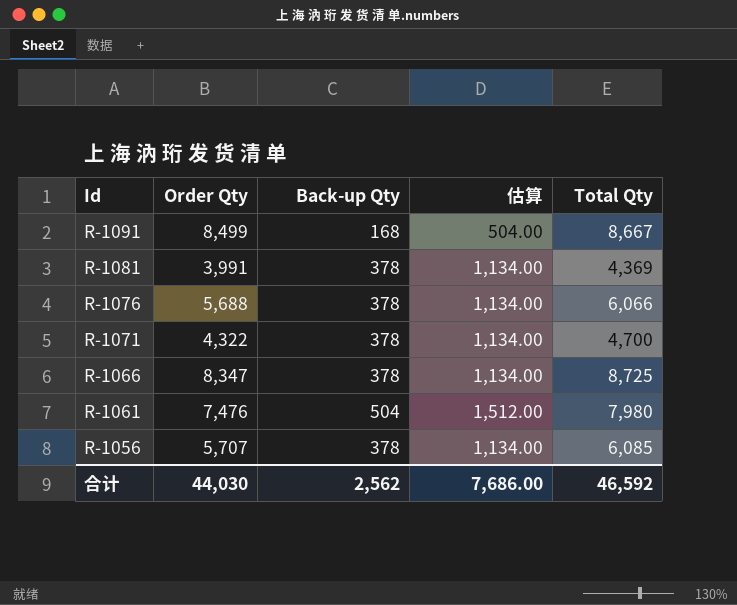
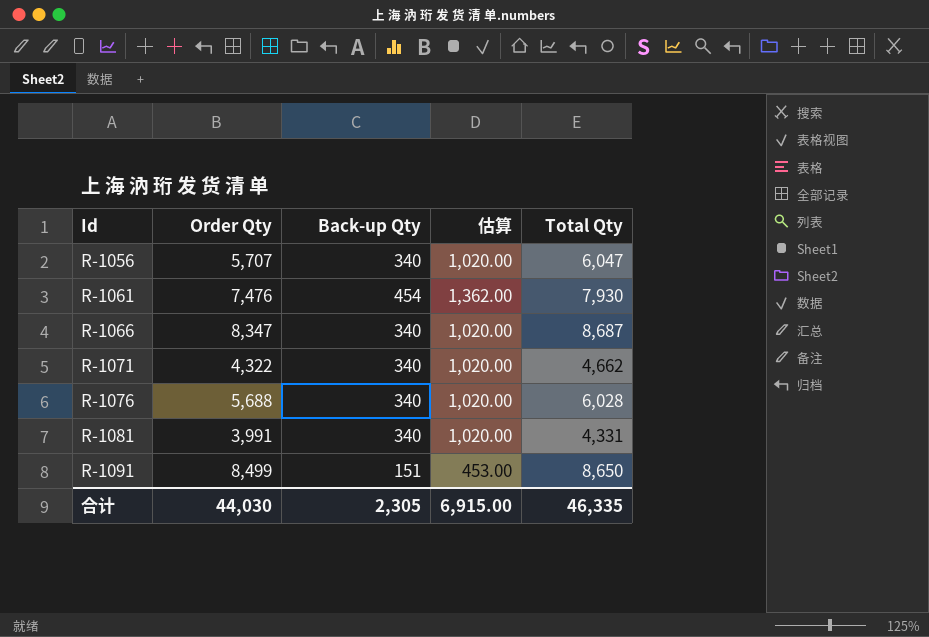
row order: Id descending -> Id ascending
R-1056 | Back-up Qty: 378 -> 340
R-1056 | 估算: 1,134.00 -> 1,020.00
R-1056 | Total Qty: 6,085 -> 6,047
R-1061 | Back-up Qty: 504 -> 454
R-1061 | 估算: 1,512.00 -> 1,362.00
R-1061 | Total Qty: 7,980 -> 7,930
R-1066 | Back-up Qty: 378 -> 340
R-1066 | 估算: 1,134.00 -> 1,020.00
R-1066 | Total Qty: 8,725 -> 8,687
R-1071 | Back-up Qty: 378 -> 340
R-1071 | 估算: 1,134.00 -> 1,020.00
R-1071 | Total Qty: 4,700 -> 4,662
R-1076 | Back-up Qty: 378 -> 340
R-1076 | 估算: 1,134.00 -> 1,020.00
R-1076 | Total Qty: 6,066 -> 6,028
R-1081 | Back-up Qty: 378 -> 340
R-1081 | 估算: 1,134.00 -> 1,020.00
R-1081 | Total Qty: 4,369 -> 4,331
R-1091 | Back-up Qty: 168 -> 151
R-1091 | 估算: 504.00 -> 453.00
R-1091 | Total Qty: 8,667 -> 8,650
合计 | Back-up Qty: 2,562 -> 2,305
合计 | 估算: 7,686.00 -> 6,915.00
合计 | Total Qty: 46,592 -> 46,335

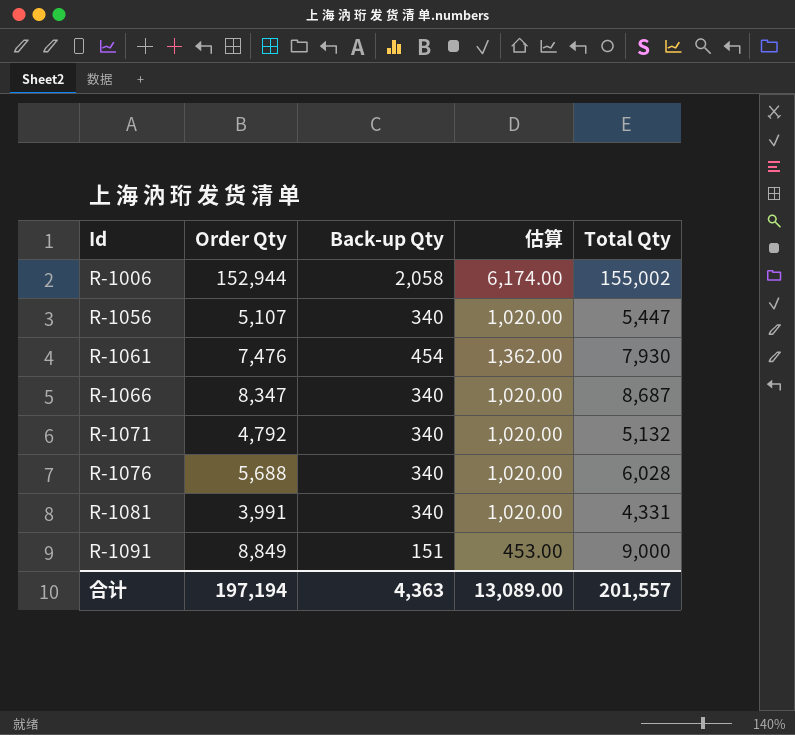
row R-1006: none -> 152,944 | 2,058 | 6,174.00 | 155,002
R-1056 | Order Qty: 5,707 -> 5,107
R-1056 | Total Qty: 6,047 -> 5,447
R-1071 | Order Qty: 4,322 -> 4,792
R-1071 | Total Qty: 4,662 -> 5,132
R-1091 | Order Qty: 8,499 -> 8,849
R-1091 | Total Qty: 8,650 -> 9,000
合计 | Order Qty: 44,030 -> 197,194
合计 | Back-up Qty: 2,305 -> 4,363
合计 | 估算: 6,915.00 -> 13,089.00
合计 | Total Qty: 46,335 -> 201,557

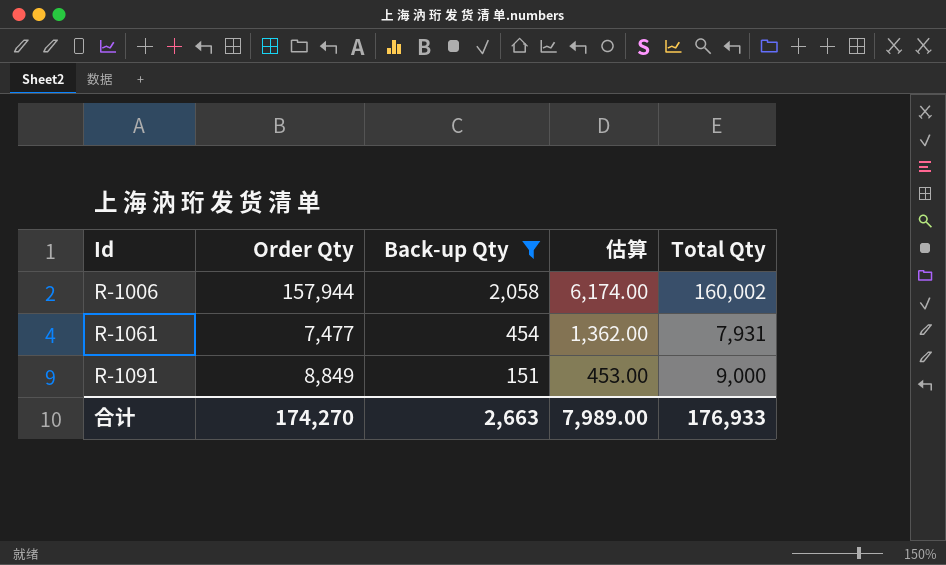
filter: none -> Back-up Qty != 340
R-1006 | Order Qty: 152,944 -> 157,944
R-1006 | Total Qty: 155,002 -> 160,002
R-1061 | Order Qty: 7,476 -> 7,477
R-1061 | Total Qty: 7,930 -> 7,931
合计 | Order Qty: 197,194 -> 174,270
合计 | Back-up Qty: 4,363 -> 2,663
合计 | 估算: 13,089.00 -> 7,989.00
合计 | Total Qty: 201,557 -> 176,933

